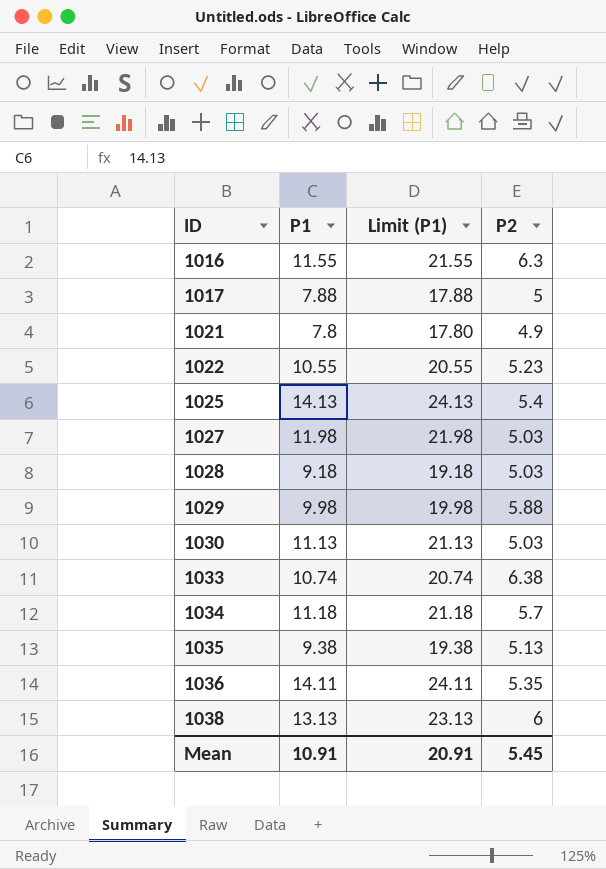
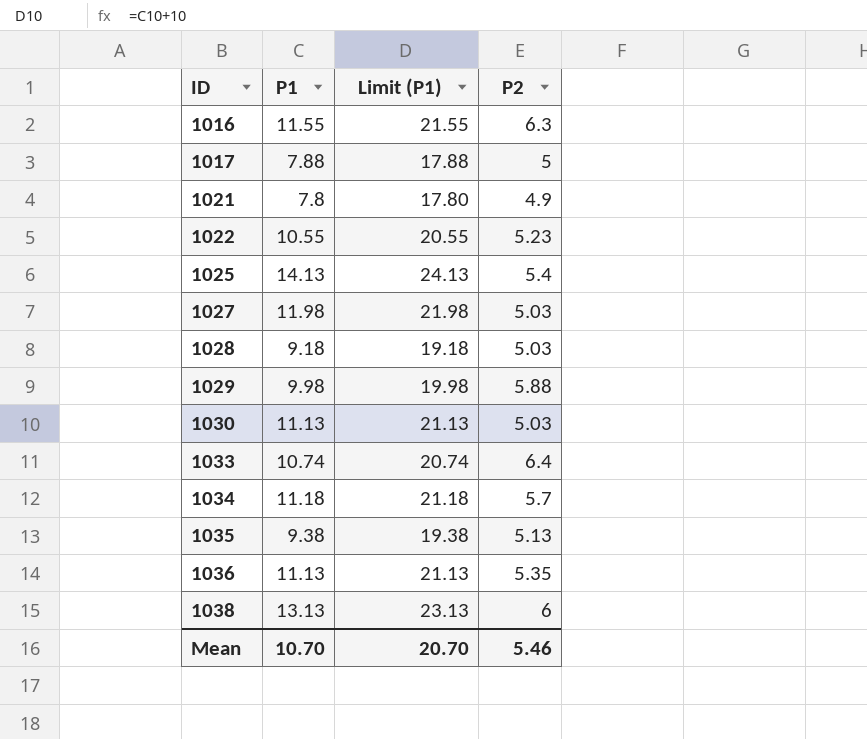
1033 | P2: 6.38 -> 6.4
1036 | P1: 14.11 -> 11.13
1036 | Limit (P1): 24.11 -> 21.13
Mean | P1: 10.91 -> 10.70
Mean | Limit (P1): 20.91 -> 20.70
Mean | P2: 5.45 -> 5.46

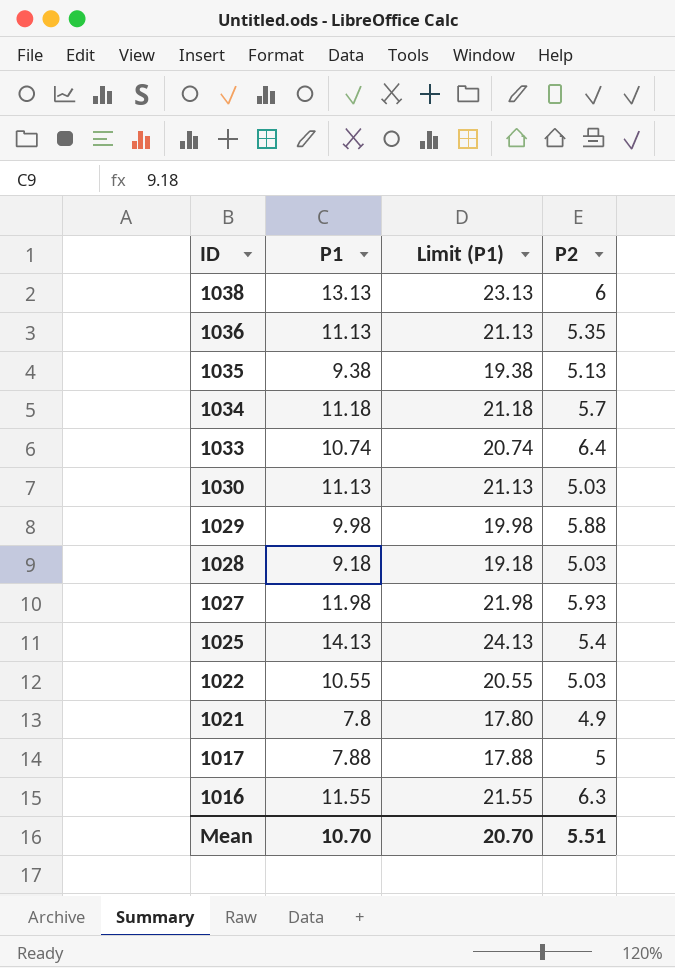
row order: ID ascending -> ID descending
1027 | P2: 5.03 -> 5.93
1022 | P2: 5.23 -> 5.03
Mean | P2: 5.46 -> 5.51

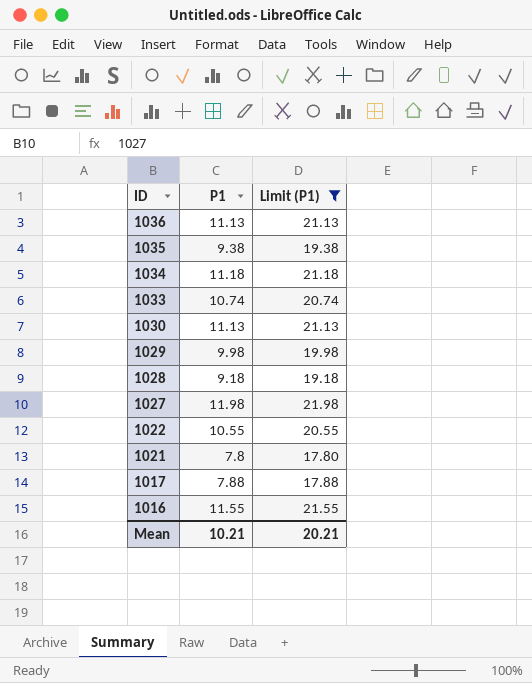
filter: none -> Limit (P1) <= 21.98
column P2 | position: 4 -> none
Mean | P1: 10.70 -> 10.21
Mean | Limit (P1): 20.70 -> 20.21

